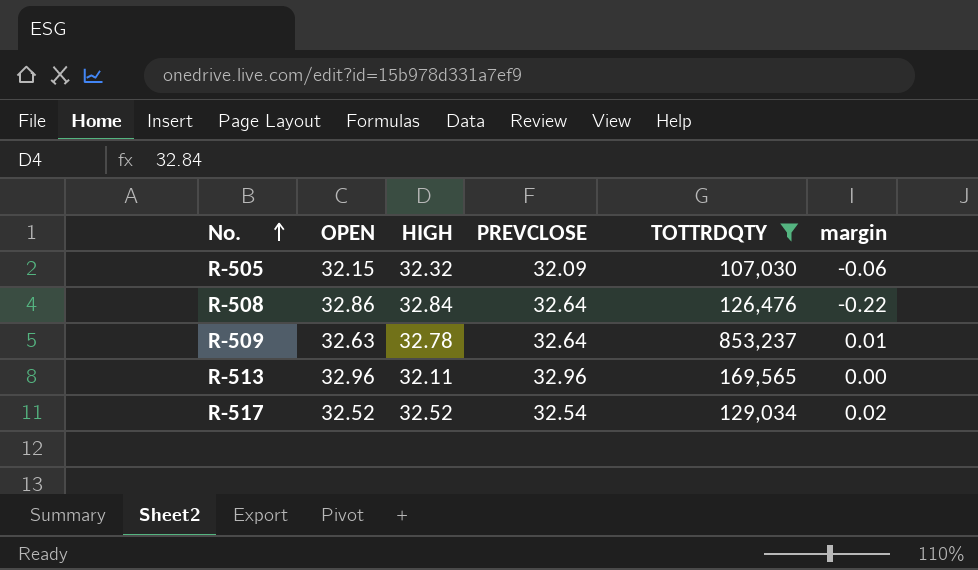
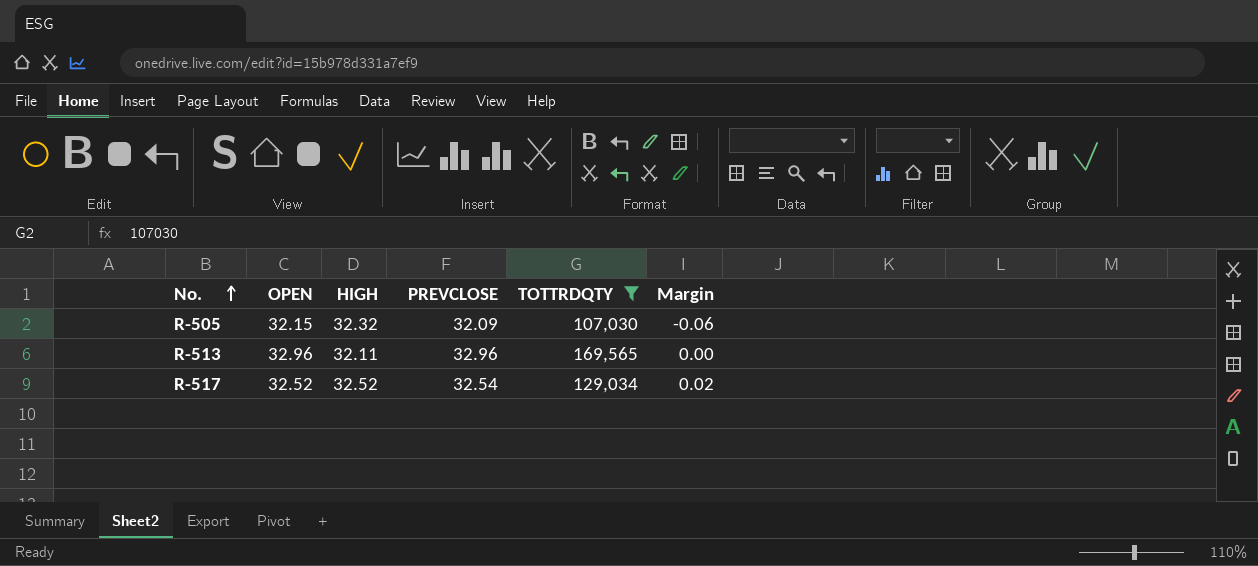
column name: margin -> Margin
row R-508: 32.86 | 32.84 | 32.64 | 126,476 | -0.22 -> none
row R-509: 32.63 | 32.78 | 32.64 | 853,237 | 0.01 -> none

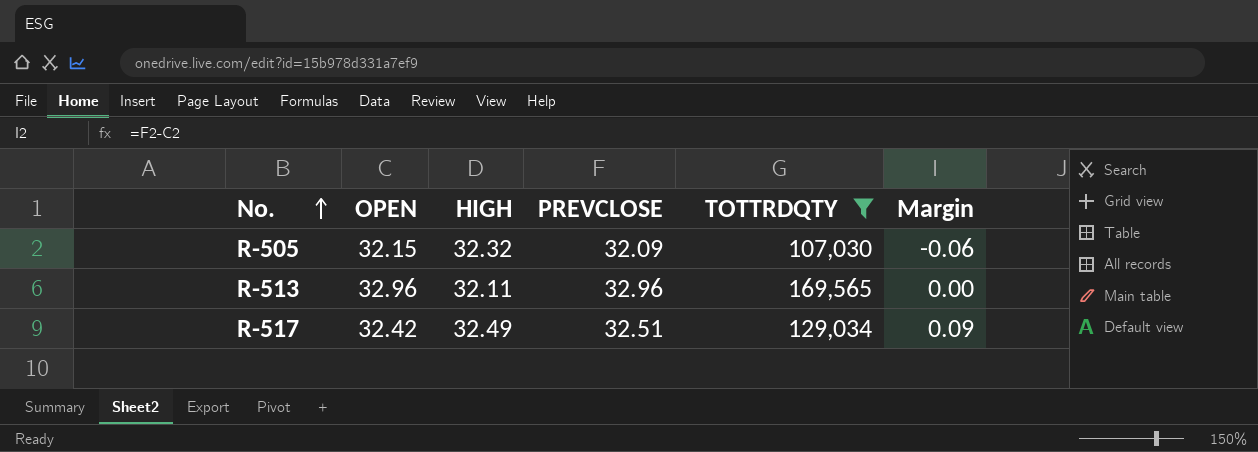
R-517 | OPEN: 32.52 -> 32.42
R-517 | HIGH: 32.52 -> 32.49
R-517 | PREVCLOSE: 32.54 -> 32.51
R-517 | Margin: 0.02 -> 0.09

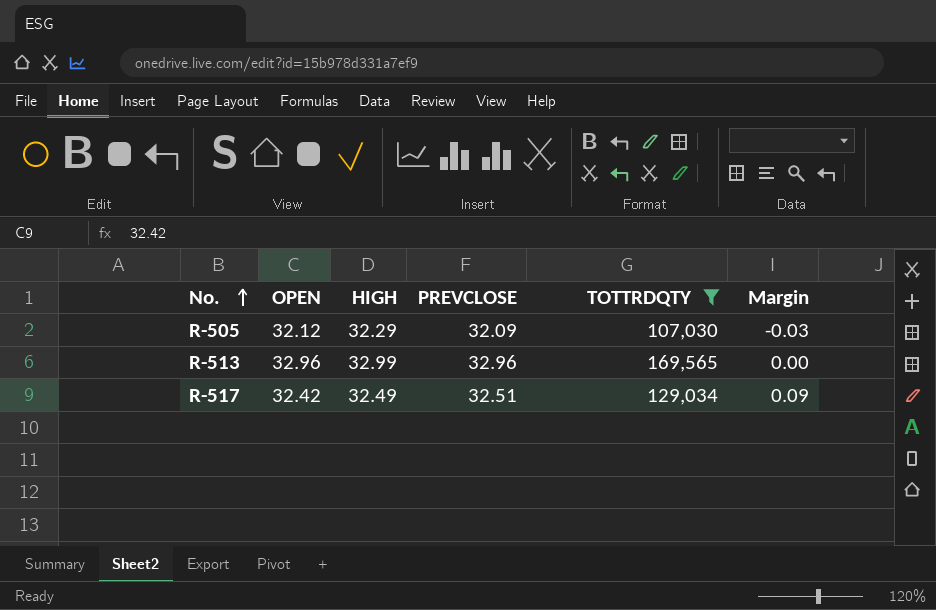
R-505 | OPEN: 32.15 -> 32.12
R-505 | HIGH: 32.32 -> 32.29
R-505 | Margin: -0.06 -> -0.03
R-513 | HIGH: 32.11 -> 32.99

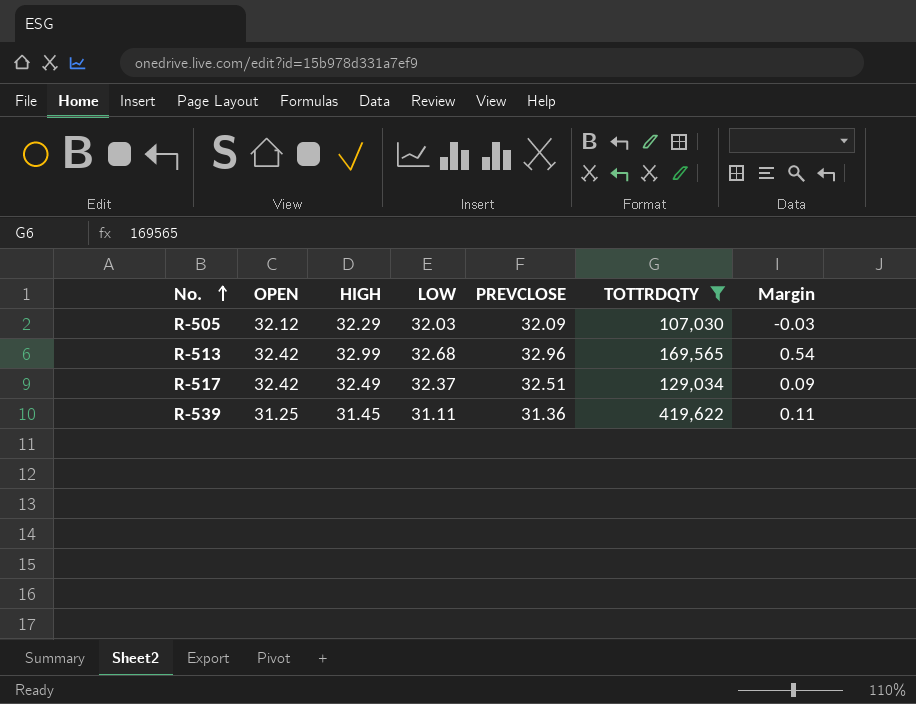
column LOW | position: none -> 4
R-513 | OPEN: 32.96 -> 32.42
R-513 | Margin: 0.00 -> 0.54
row R-539: none -> 31.25 | 31.45 | 31.11 | 31.36 | 419,622 | 0.11

